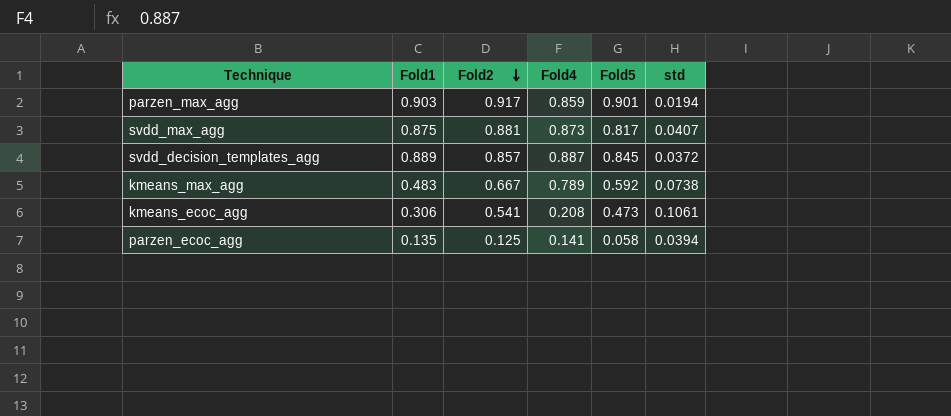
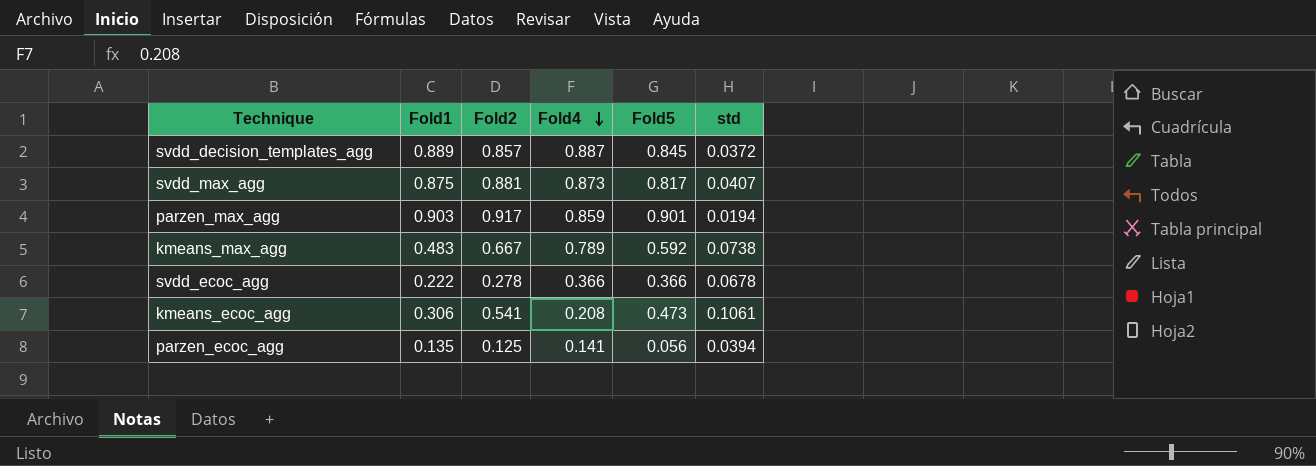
row order: Fold2 descending -> Fold4 descending
row svdd_ecoc_agg: none -> 0.222 | 0.278 | 0.366 | 0.366 | 0.0678
parzen_ecoc_agg | Fold5: 0.058 -> 0.056

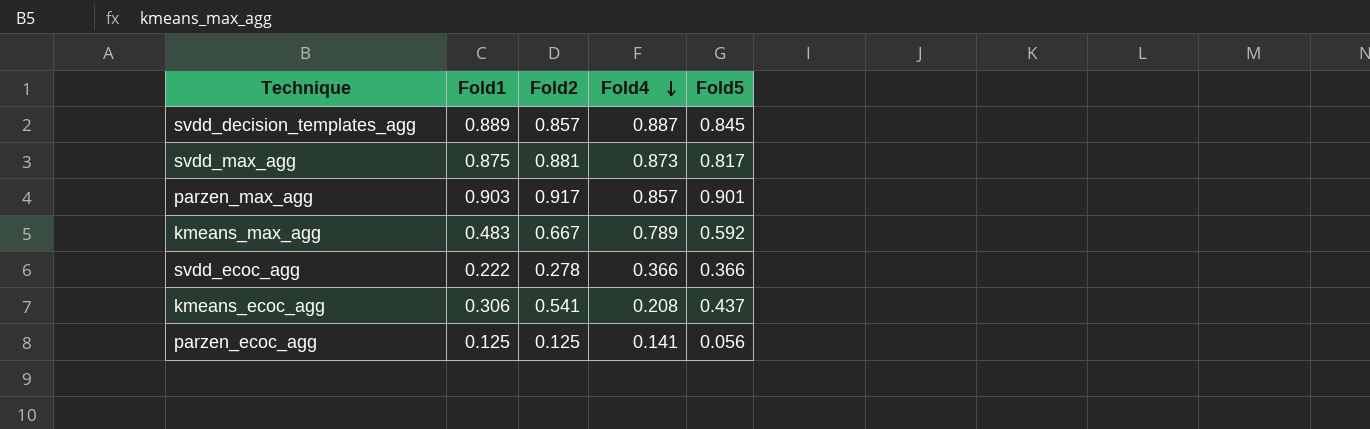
column std | position: 6 -> none
parzen_max_agg | Fold4: 0.859 -> 0.857
kmeans_ecoc_agg | Fold5: 0.473 -> 0.437
parzen_ecoc_agg | Fold1: 0.135 -> 0.125

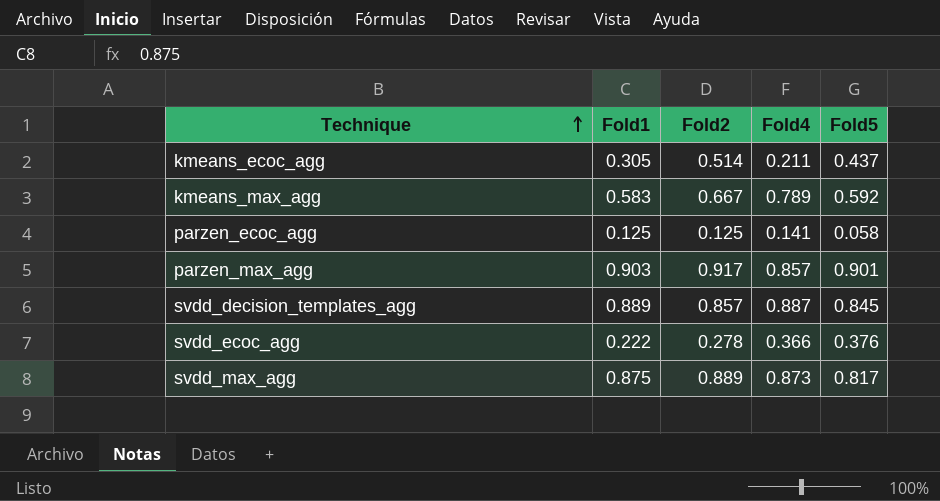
row order: Fold4 descending -> Technique ascending
kmeans_ecoc_agg | Fold1: 0.306 -> 0.305
kmeans_ecoc_agg | Fold2: 0.541 -> 0.514
kmeans_ecoc_agg | Fold4: 0.208 -> 0.211
kmeans_max_agg | Fold1: 0.483 -> 0.583
parzen_ecoc_agg | Fold5: 0.056 -> 0.058
svdd_ecoc_agg | Fold5: 0.366 -> 0.376
svdd_max_agg | Fold2: 0.881 -> 0.889

